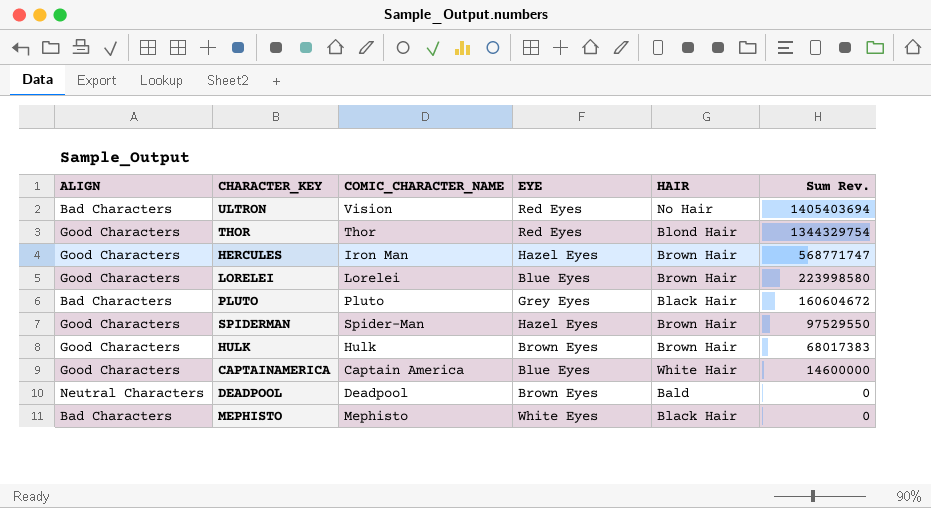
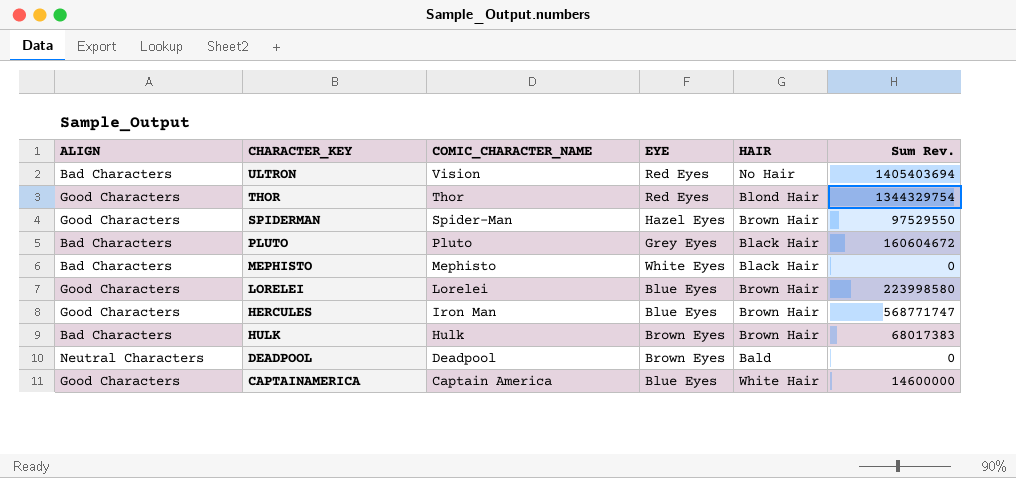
row order: Sum Rev. descending -> COMIC_CHARACTER_NAME descending
HERCULES | EYE: Hazel Eyes -> Blue Eyes
HULK | ALIGN: Good Characters -> Bad Characters

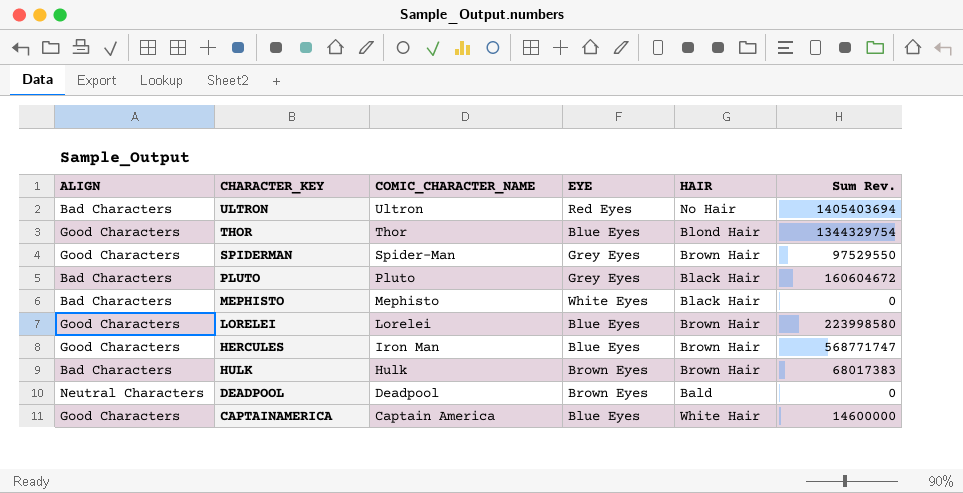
ULTRON | COMIC_CHARACTER_NAME: Vision -> Ultron
THOR | EYE: Red Eyes -> Blue Eyes
SPIDERMAN | EYE: Hazel Eyes -> Grey Eyes

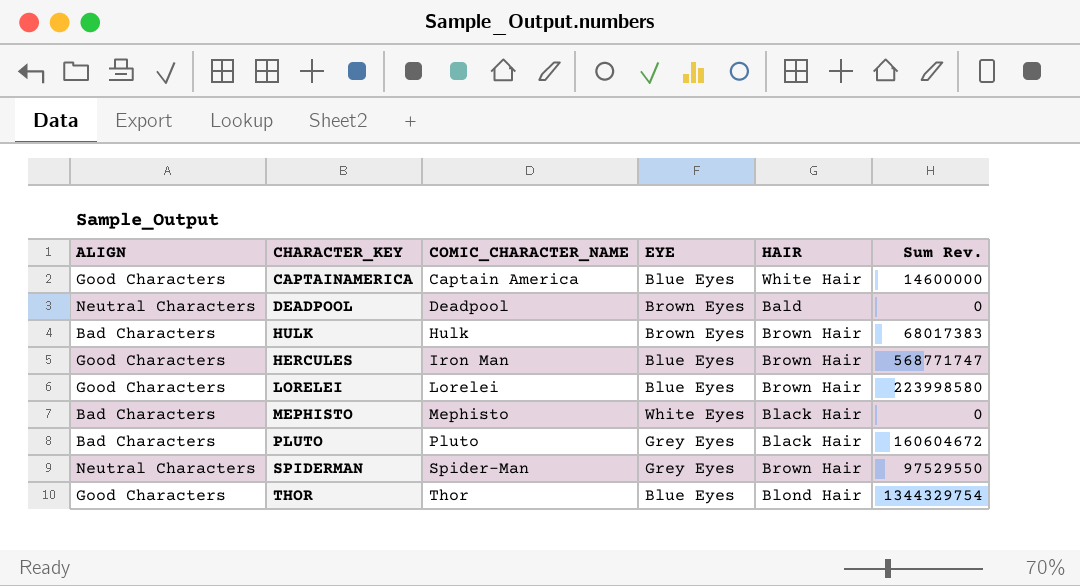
row order: COMIC_CHARACTER_NAME descending -> COMIC_CHARACTER_NAME ascending
row ULTRON: Bad Characters | Ultron | Red Eyes | No Hair | 1405403694 -> none
SPIDERMAN | ALIGN: Good Characters -> Neutral Characters

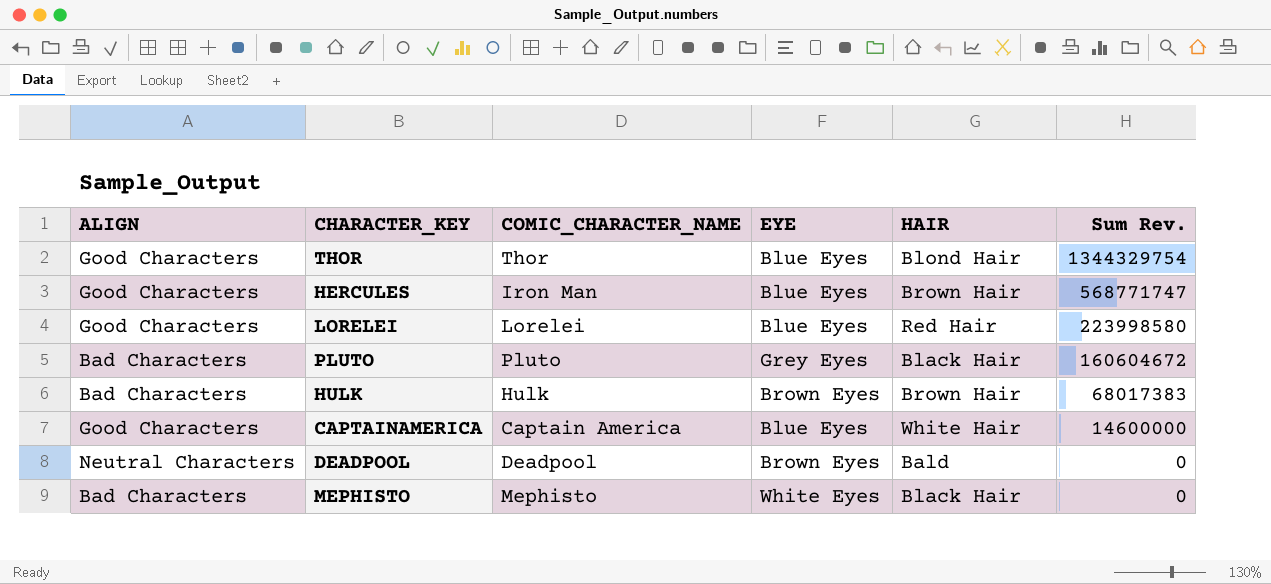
row order: COMIC_CHARACTER_NAME ascending -> Sum Rev. descending
row SPIDERMAN: Neutral Characters | Spider-Man | Grey Eyes | Brown Hair | 97529550 -> none
LORELEI | HAIR: Brown Hair -> Red Hair

